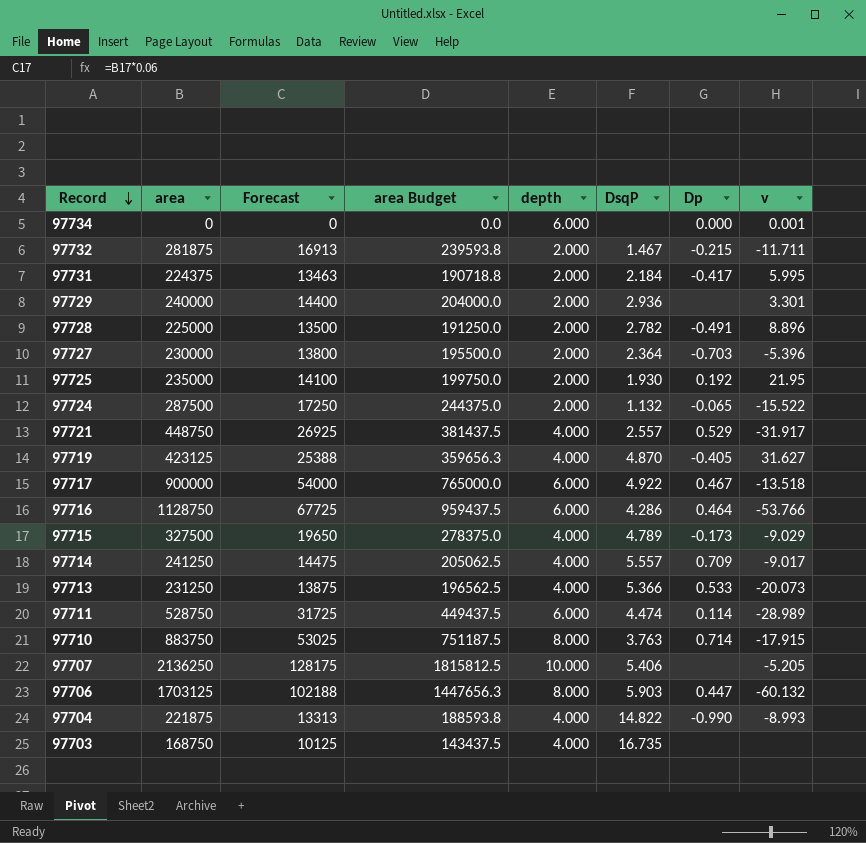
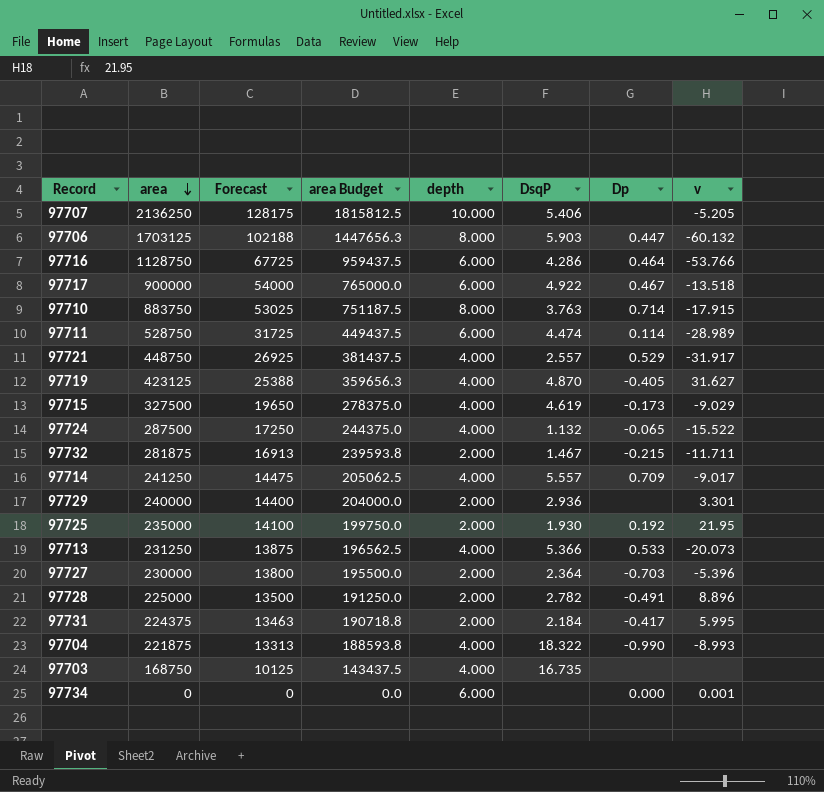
row order: Record descending -> area descending
97715 | DsqP: 4.789 -> 4.619
97724 | depth: 2.000 -> 4.000
97704 | DsqP: 14.822 -> 18.322

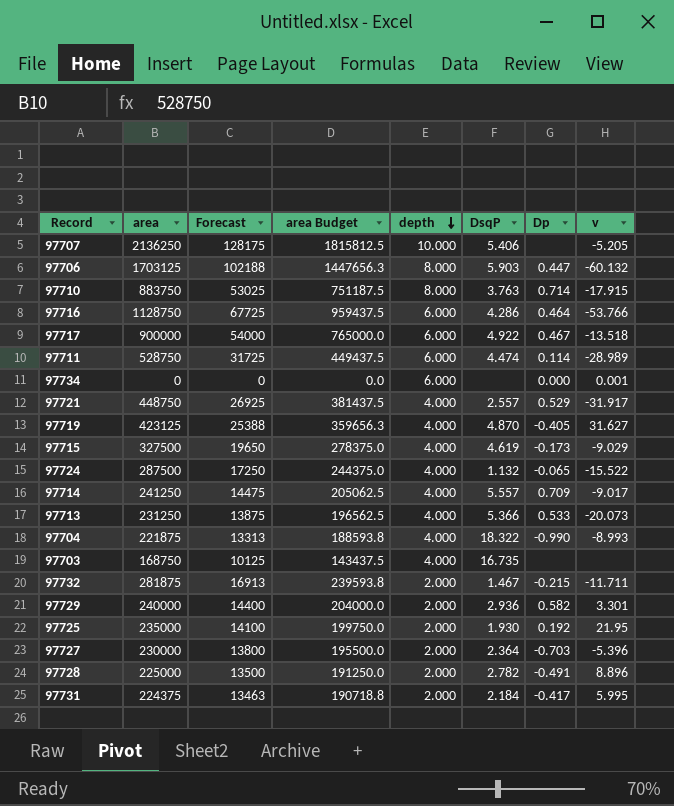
row order: area descending -> depth descending
97729 | Dp: none -> 0.582

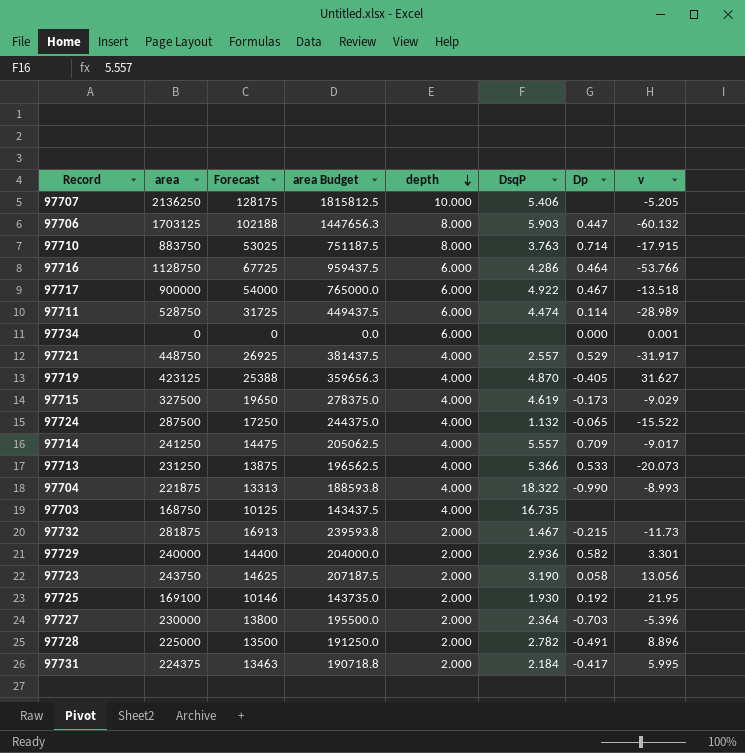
97732 | v: -11.711 -> -11.73
row 97723: none -> 243750 | 14625 | 207187.5 | 2.000 | 3.190 | 0.058 | 13.056
97725 | area: 235000 -> 169100
97725 | Forecast: 14100 -> 10146
97725 | area Budget: 199750.0 -> 143735.0

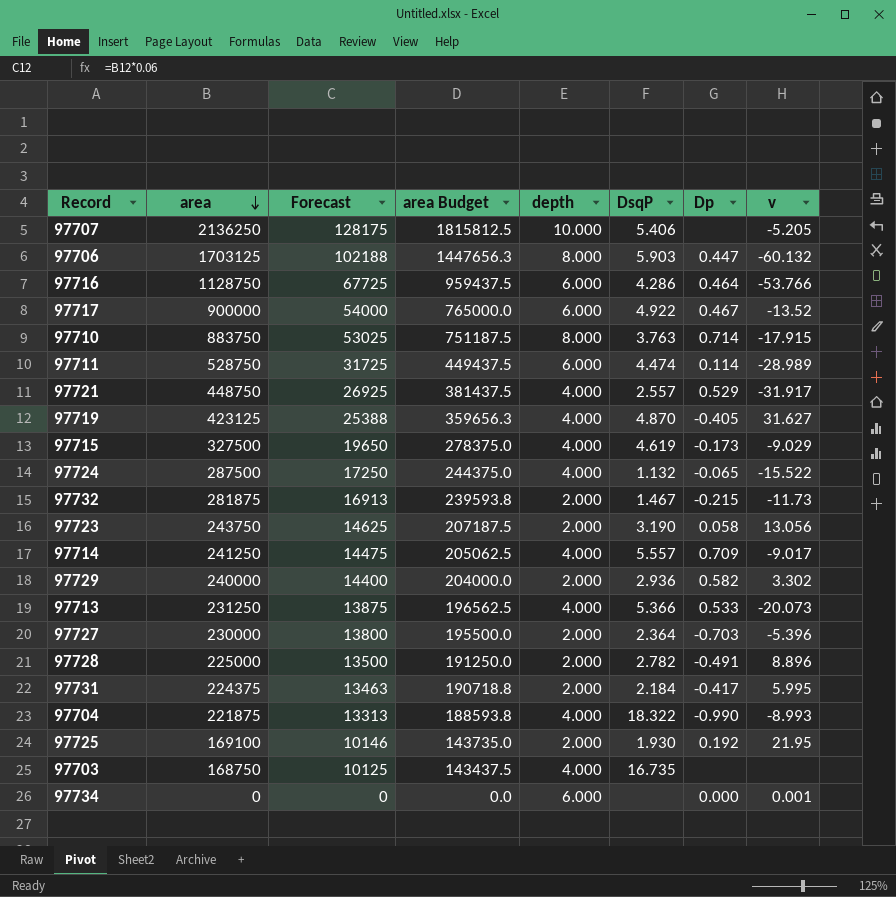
row order: depth descending -> area descending
97717 | v: -13.518 -> -13.52
97729 | v: 3.301 -> 3.302

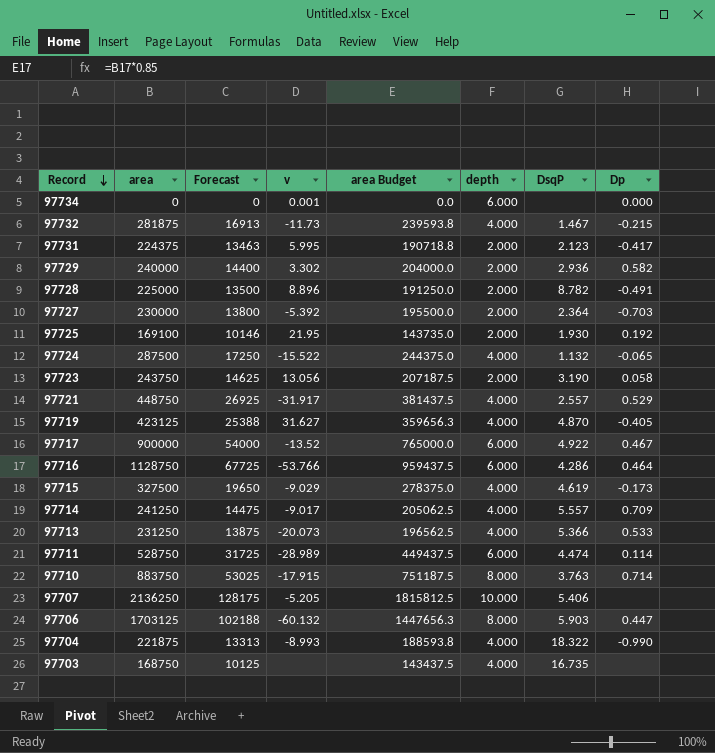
row order: area descending -> Record descending
column v | position: 8 -> 4
97732 | depth: 2.000 -> 4.000
97731 | DsqP: 2.184 -> 2.123
97728 | DsqP: 2.782 -> 8.782
97727 | v: -5.396 -> -5.392

